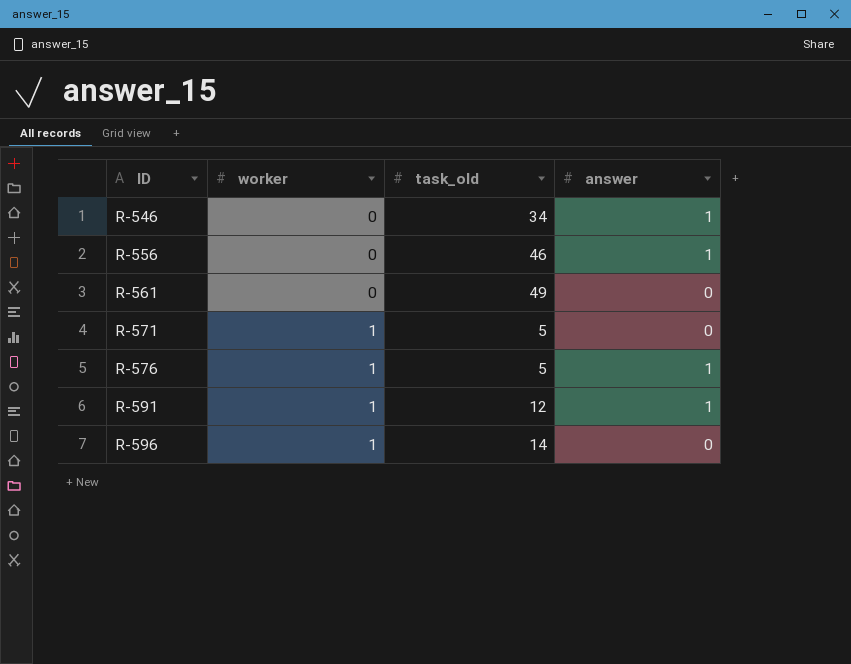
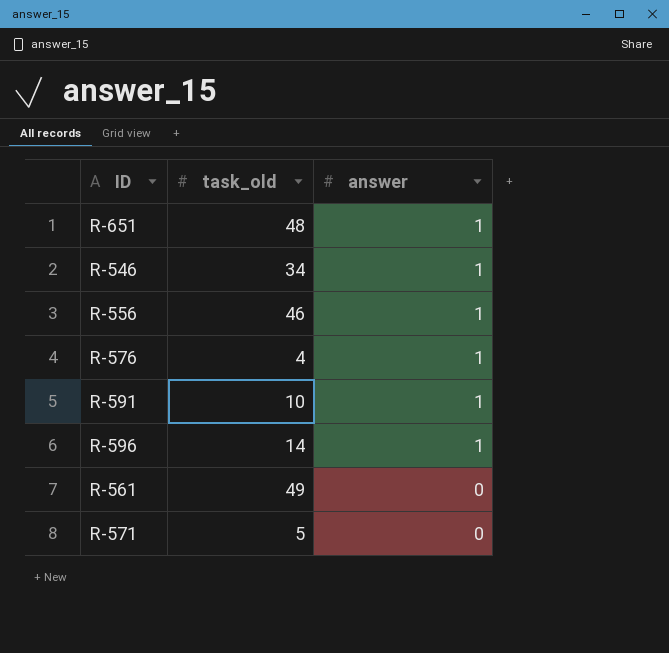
row order: ID ascending -> answer descending
column worker | position: 2 -> none
row R-651: none -> 48 | 1
R-576 | task_old: 5 -> 4
R-591 | task_old: 12 -> 10
R-596 | answer: 0 -> 1

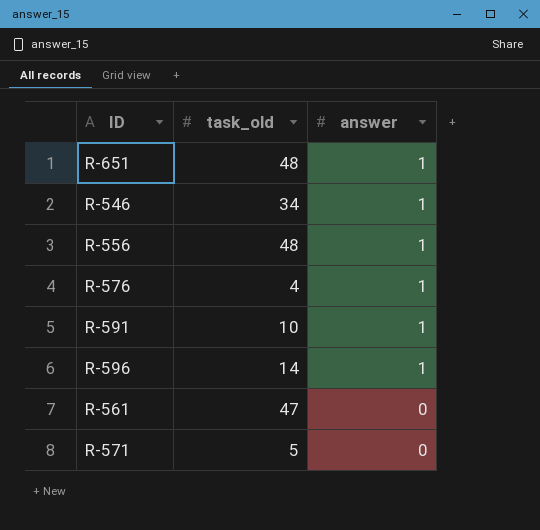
R-556 | task_old: 46 -> 48
R-561 | task_old: 49 -> 47

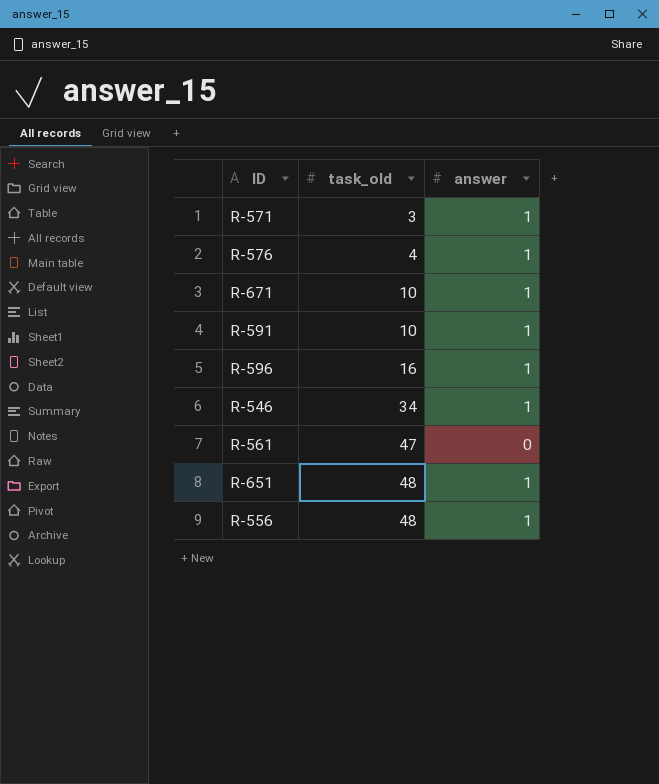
row order: answer descending -> task_old ascending
R-571 | task_old: 5 -> 3
R-571 | answer: 0 -> 1
row R-671: none -> 10 | 1
R-596 | task_old: 14 -> 16

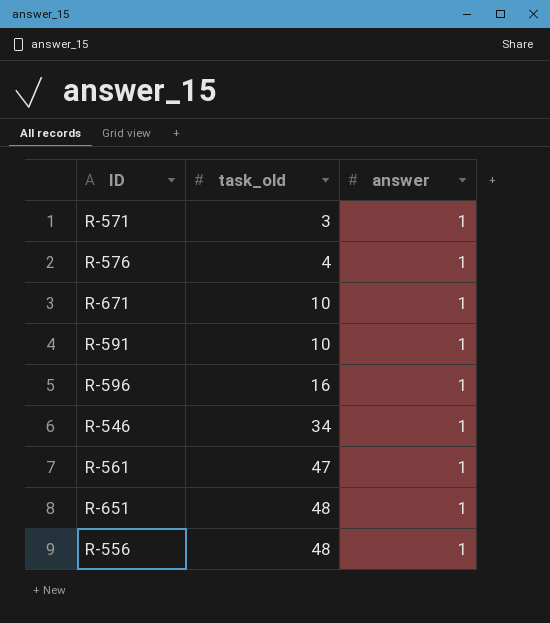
R-561 | answer: 0 -> 1

